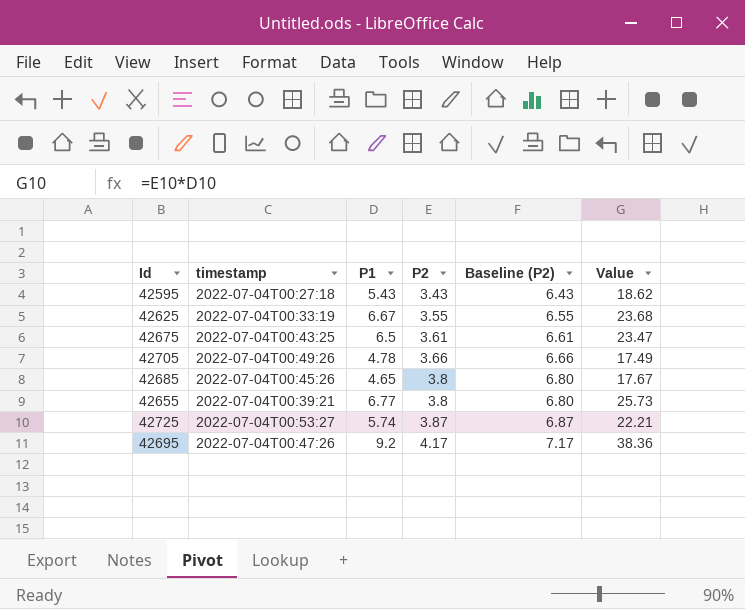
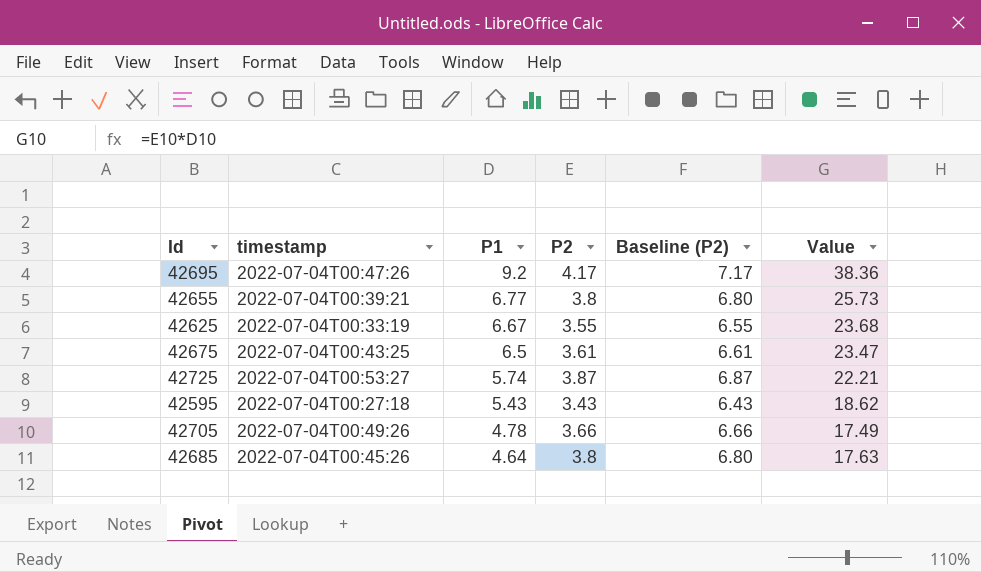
row order: P2 ascending -> P1 descending
42685 | P1: 4.65 -> 4.64
42685 | Value: 17.67 -> 17.63

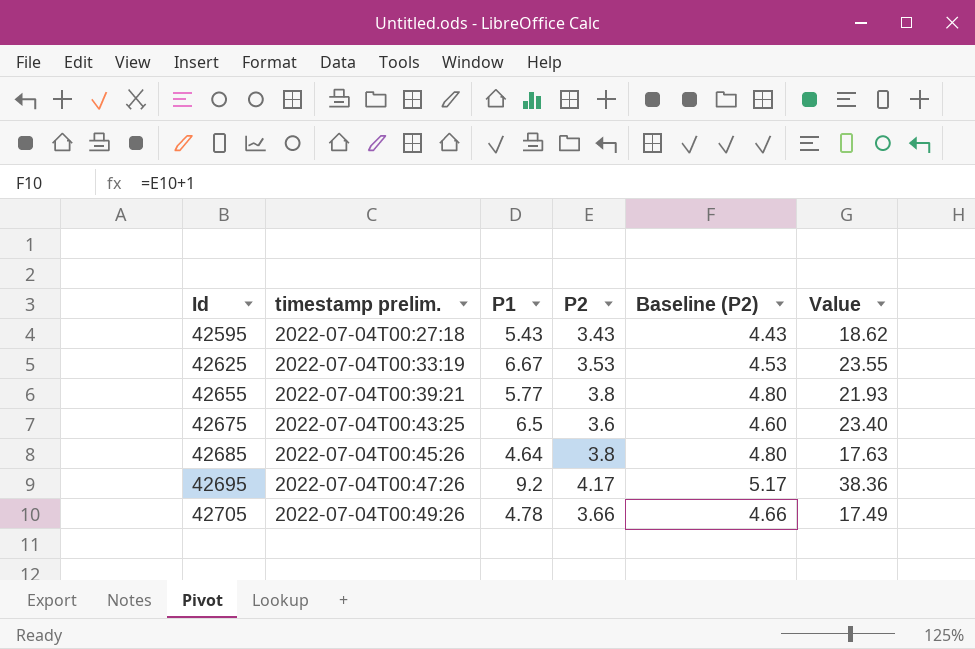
row order: P1 descending -> Id ascending
column name: timestamp -> timestamp prelim.
column Baseline (P2) | formula: [P2] + 3 -> [P2] + 1
row 42725: 2022-07-04T00:53:27 | 5.74 | 3.87 | 6.87 | 22.21 -> none
42625 | P2: 3.55 -> 3.53
42625 | Value: 23.68 -> 23.55
42655 | P1: 6.77 -> 5.77
42655 | Value: 25.73 -> 21.93
42675 | P2: 3.61 -> 3.6
42675 | Value: 23.47 -> 23.40

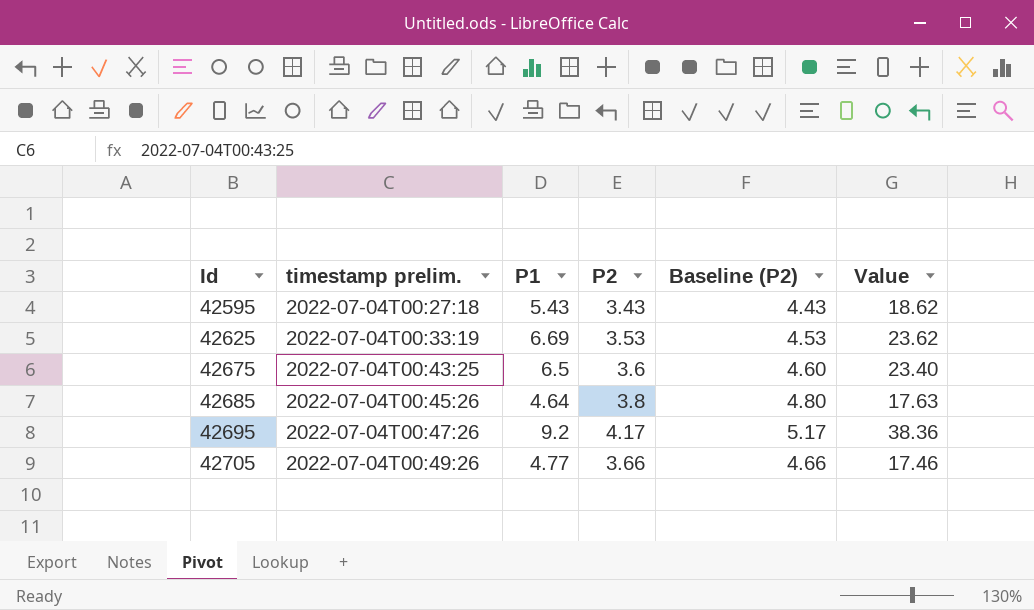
row 42655: 2022-07-04T00:39:21 | 5.77 | 3.8 | 4.80 | 21.93 -> none
42625 | P1: 6.67 -> 6.69
42625 | Value: 23.55 -> 23.62
42705 | P1: 4.78 -> 4.77
42705 | Value: 17.49 -> 17.46

